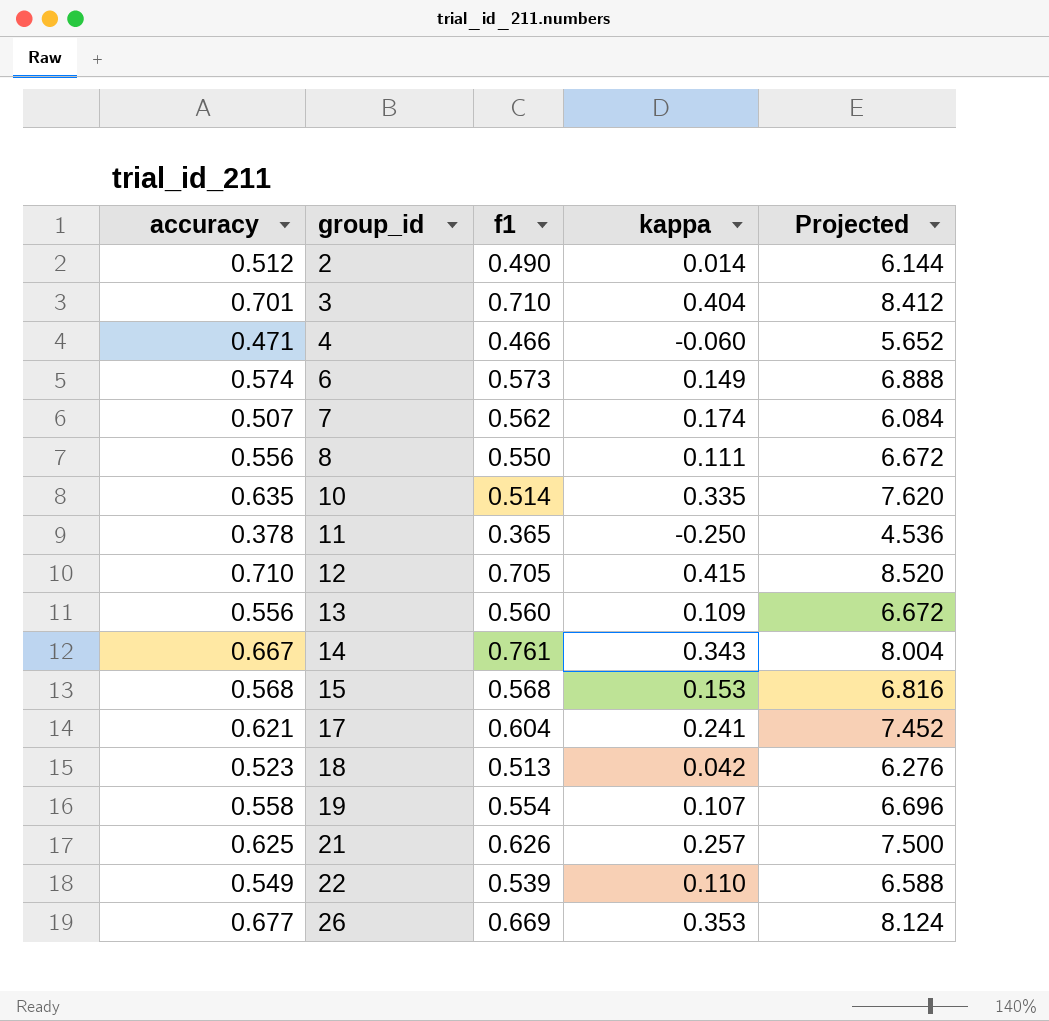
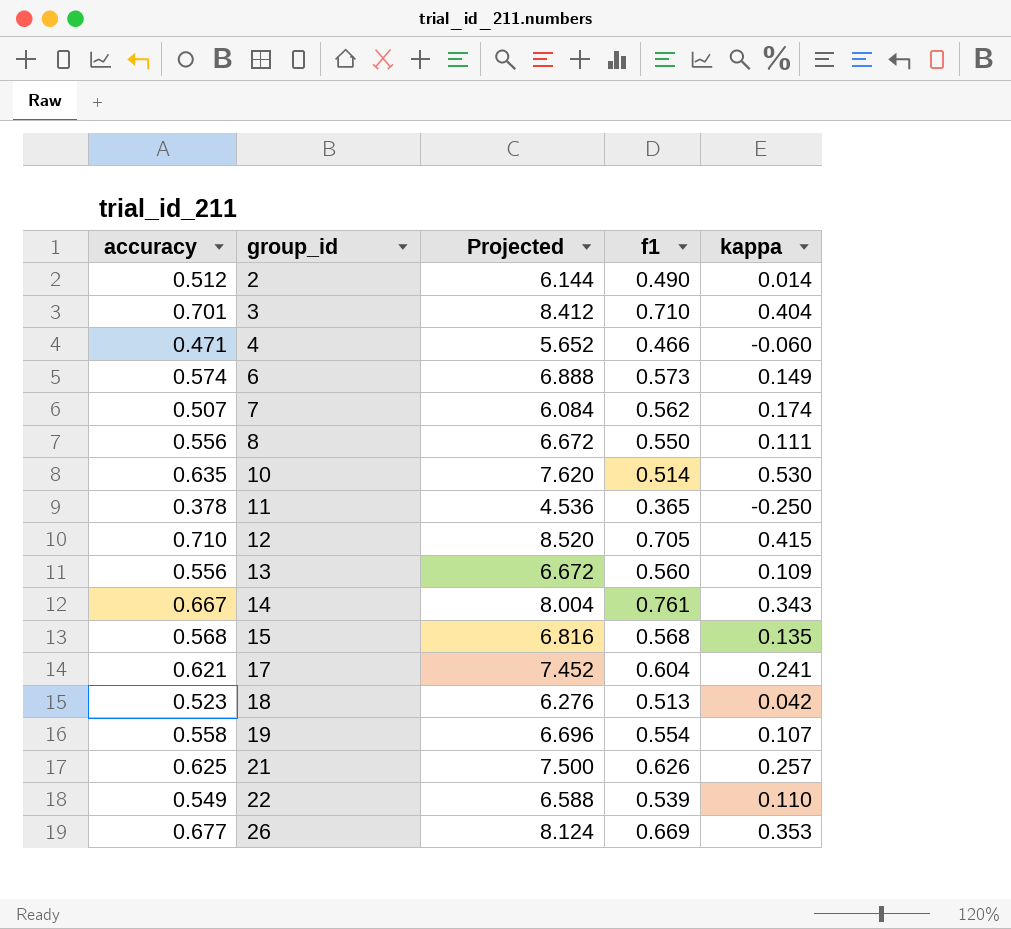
column Projected | position: 5 -> 3
10 | kappa: 0.335 -> 0.530
15 | kappa: 0.153 -> 0.135

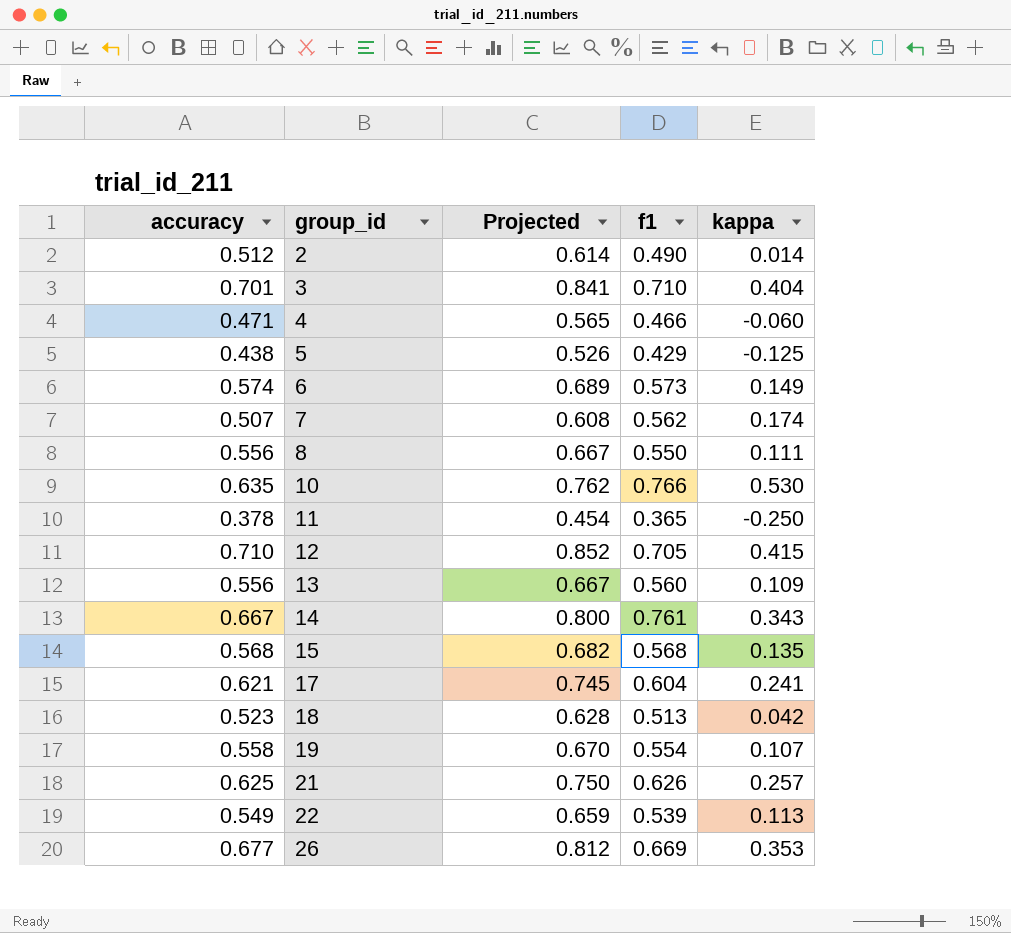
column Projected | formula: [accuracy] * 12 -> [accuracy] * 1.2
row 5: none -> 0.438 | 0.526 | 0.429 | -0.125
10 | f1: 0.514 -> 0.766
22 | kappa: 0.110 -> 0.113

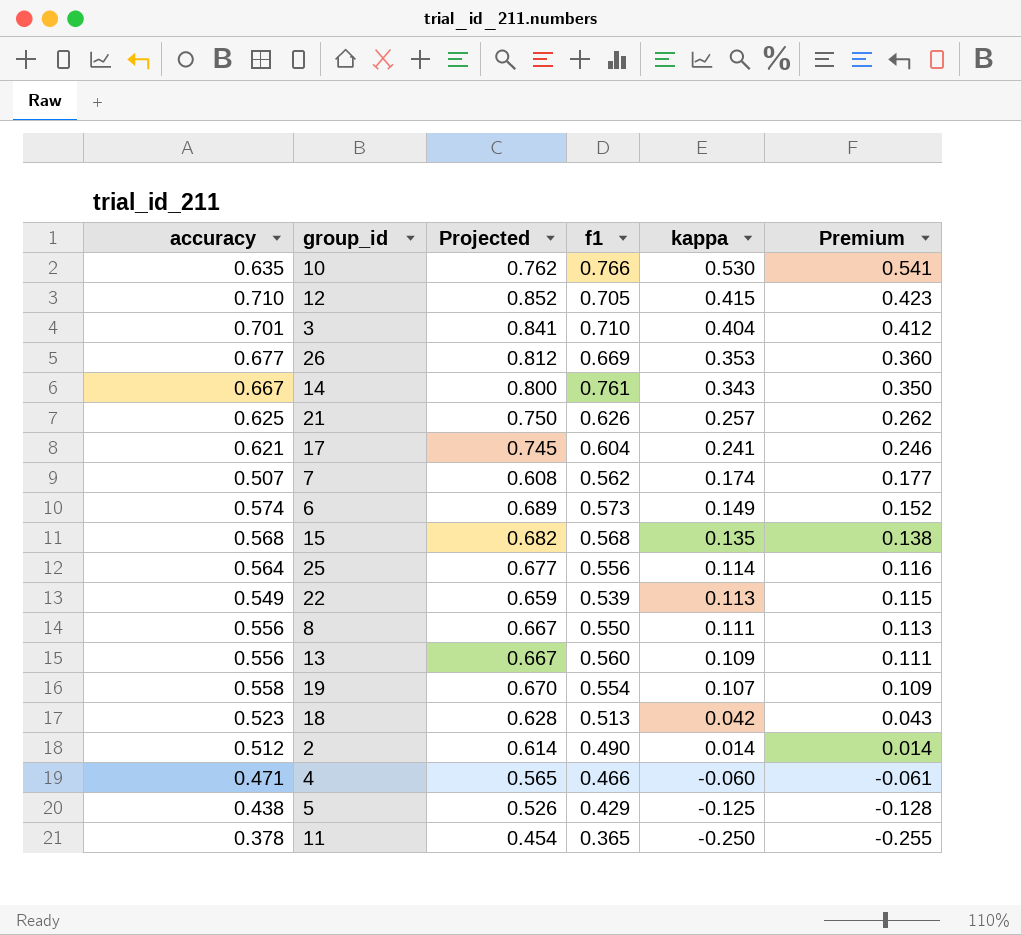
row order: group_id ascending -> kappa descending
column Premium | formula: none -> [kappa] * 1.02
row 25: none -> 0.564 | 0.677 | 0.556 | 0.114 | 0.116

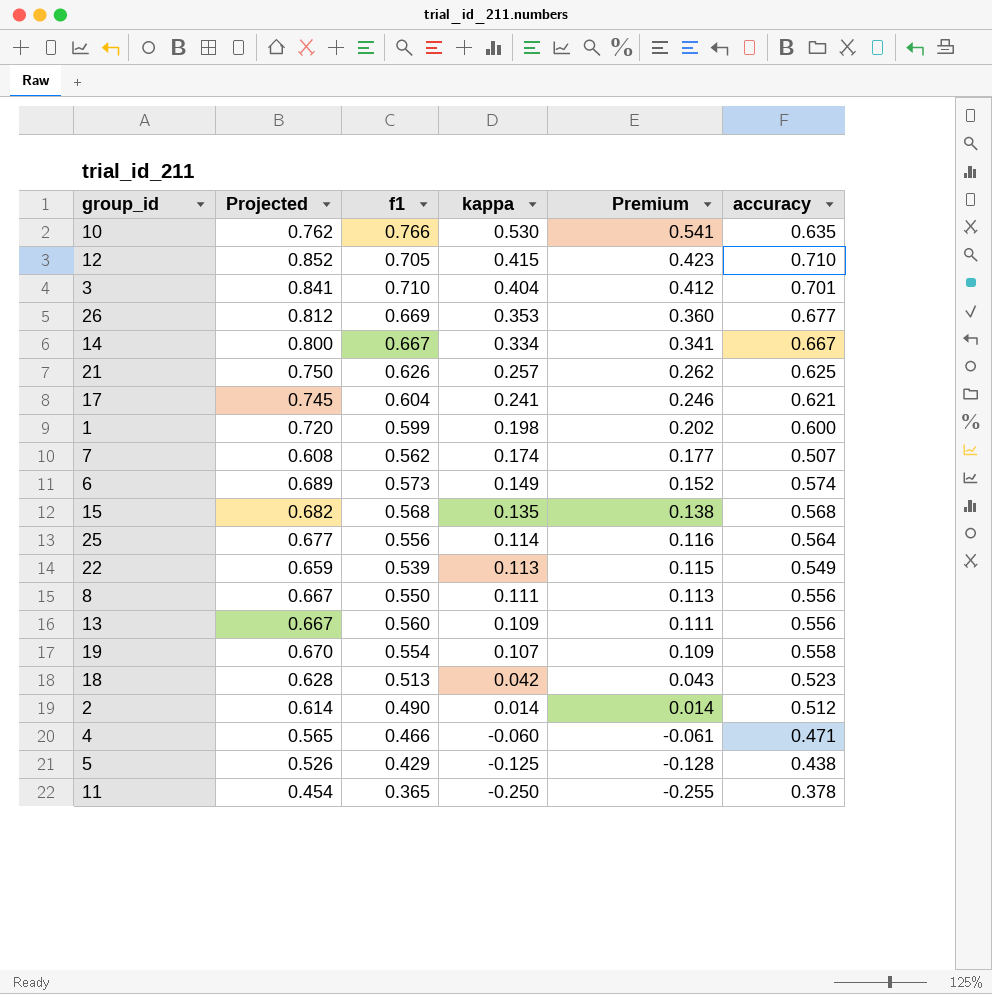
column accuracy | position: 1 -> 6
14 | f1: 0.761 -> 0.667
14 | kappa: 0.343 -> 0.334
14 | Premium: 0.350 -> 0.341
row 1: none -> 0.720 | 0.599 | 0.198 | 0.202 | 0.600

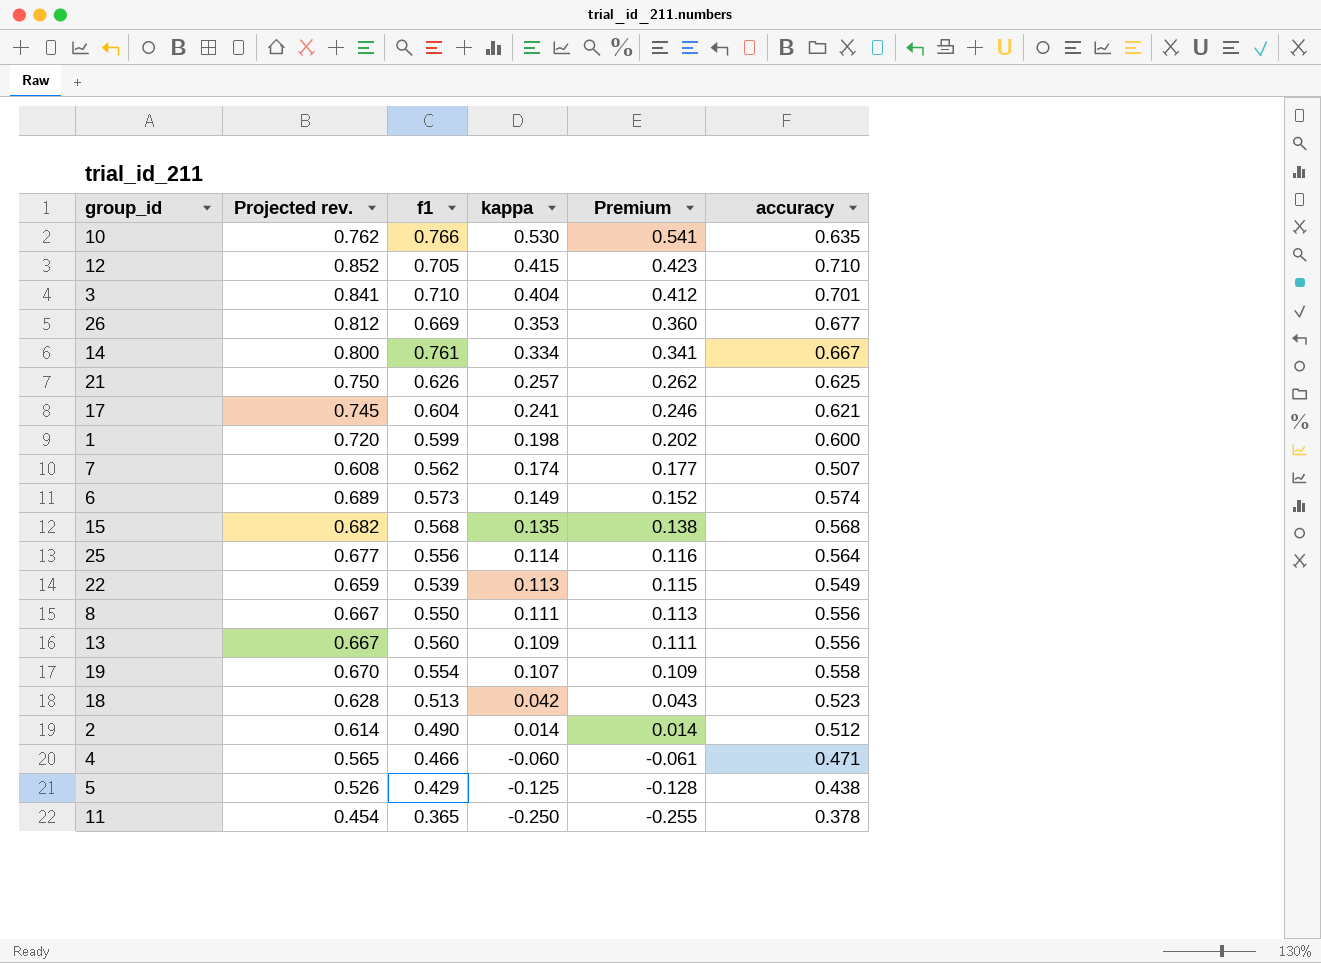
column name: Projected -> Projected rev.
14 | f1: 0.667 -> 0.761

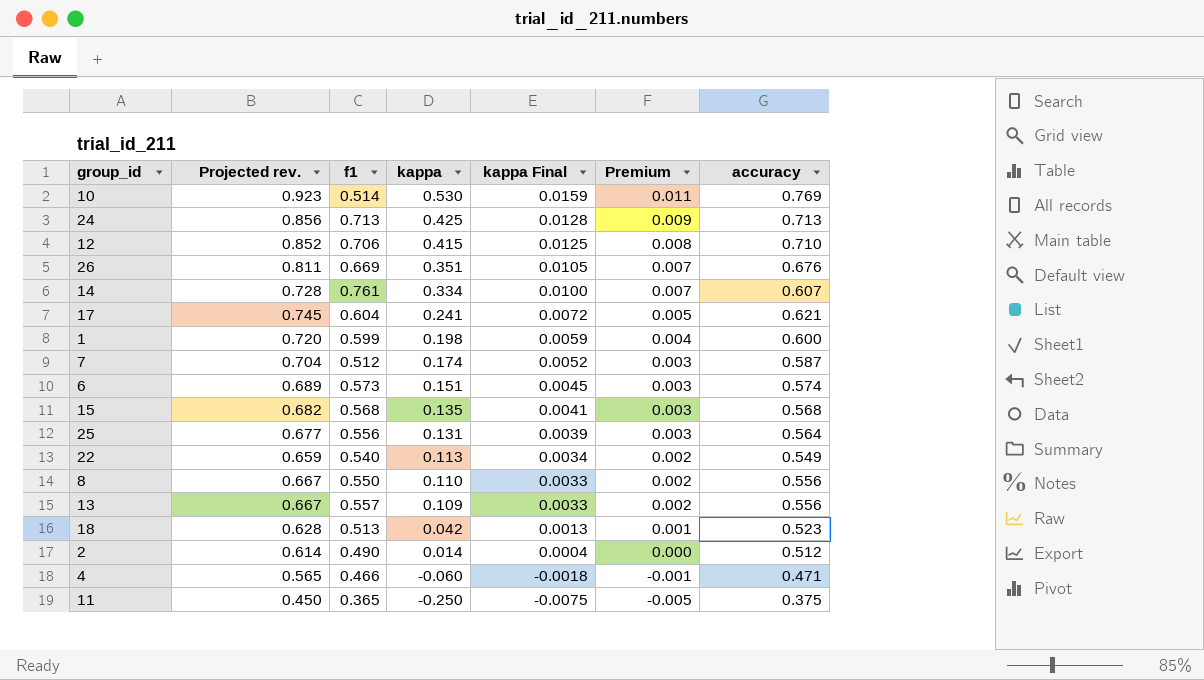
column kappa Final | formula: none -> [kappa] * 0.03
column Premium | formula: [kappa] * 1.02 -> [kappa] * 0.02
row 3: 0.841 | 0.710 | 0.404 | 0.412 | 0.701 -> none
row 21: 0.750 | 0.626 | 0.257 | 0.262 | 0.625 -> none
row 19: 0.670 | 0.554 | 0.107 | 0.109 | 0.558 -> none
row 5: 0.526 | 0.429 | -0.125 | -0.128 | 0.438 -> none
10 | Projected rev.: 0.762 -> 0.923
10 | f1: 0.766 -> 0.514
10 | accuracy: 0.635 -> 0.769
row 24: none -> 0.856 | 0.713 | 0.425 | 0.0128 | 0.009 | 0.713
12 | f1: 0.705 -> 0.706
26 | Projected rev.: 0.812 -> 0.811
26 | kappa: 0.353 -> 0.351
26 | accuracy: 0.677 -> 0.676
14 | Projected rev.: 0.800 -> 0.728
14 | accuracy: 0.667 -> 0.607
7 | Projected rev.: 0.608 -> 0.704
7 | f1: 0.562 -> 0.512
7 | accuracy: 0.507 -> 0.587
6 | kappa: 0.149 -> 0.151
25 | kappa: 0.114 -> 0.131
22 | f1: 0.539 -> 0.540
8 | kappa: 0.111 -> 0.110
13 | f1: 0.560 -> 0.557
11 | Projected rev.: 0.454 -> 0.450
11 | accuracy: 0.378 -> 0.375

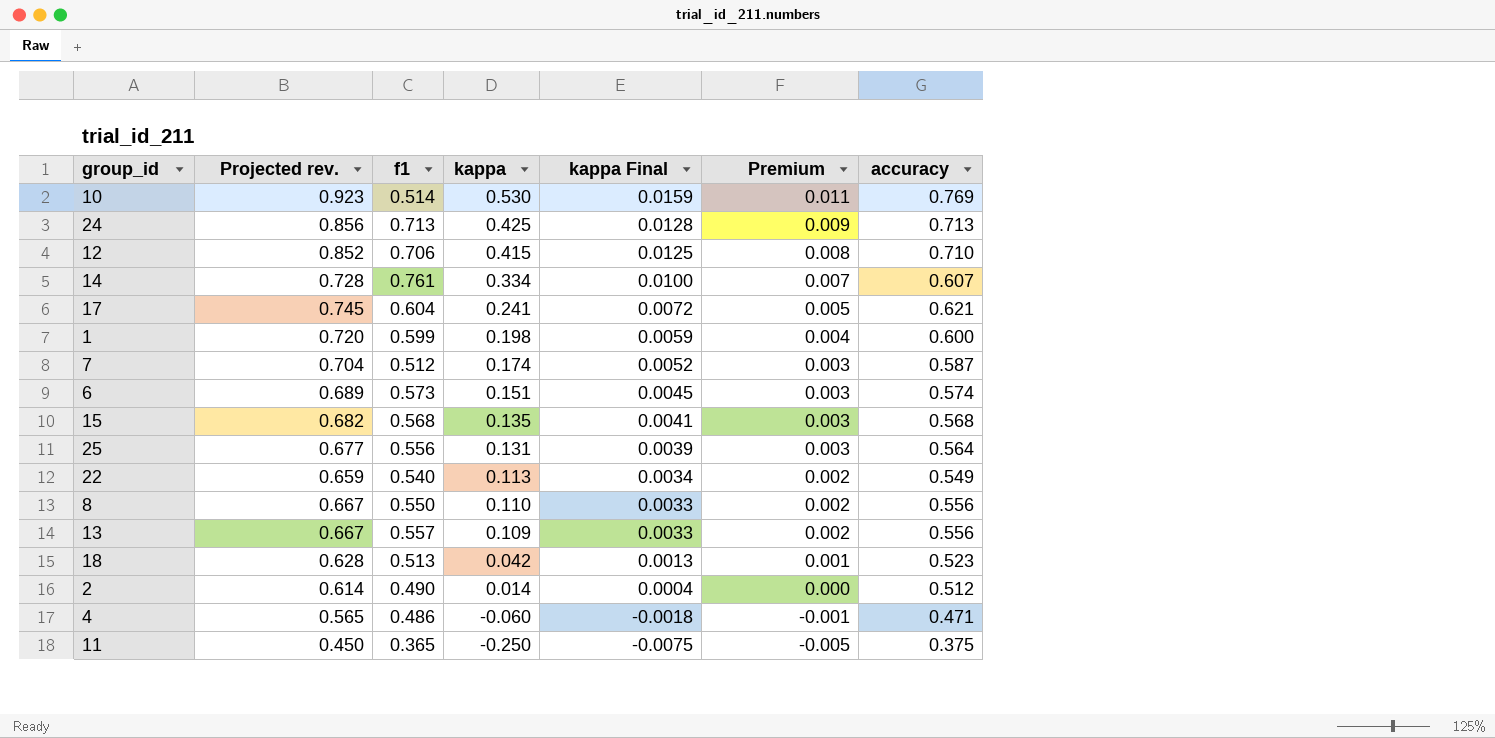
row 26: 0.811 | 0.669 | 0.351 | 0.0105 | 0.007 | 0.676 -> none
4 | f1: 0.466 -> 0.486

